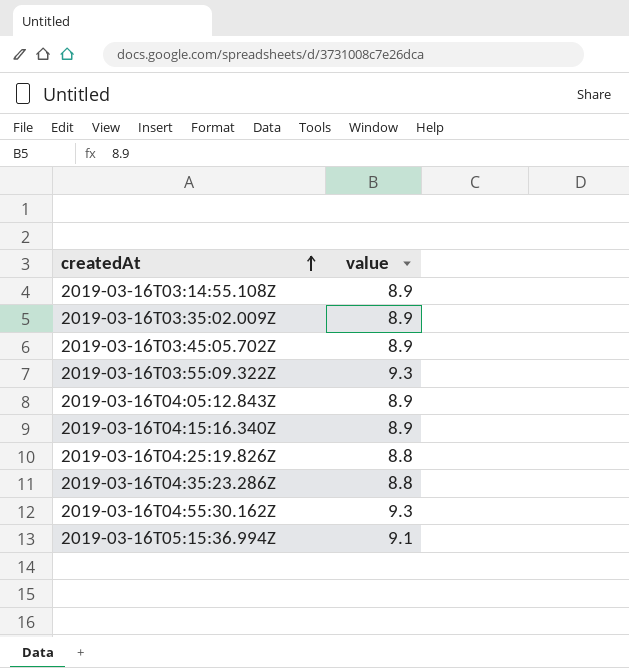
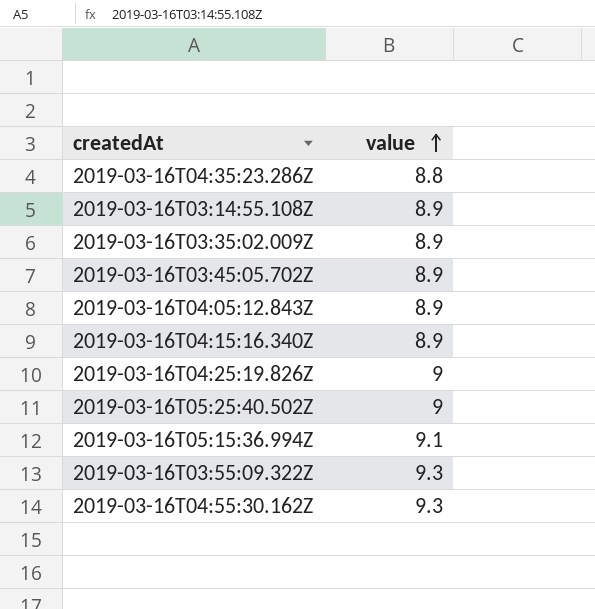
row order: createdAt ascending -> value ascending
2019-03-16T04:25:19.826Z | value: 8.8 -> 9
row 2019-03-16T05:25:40.502Z: none -> 9

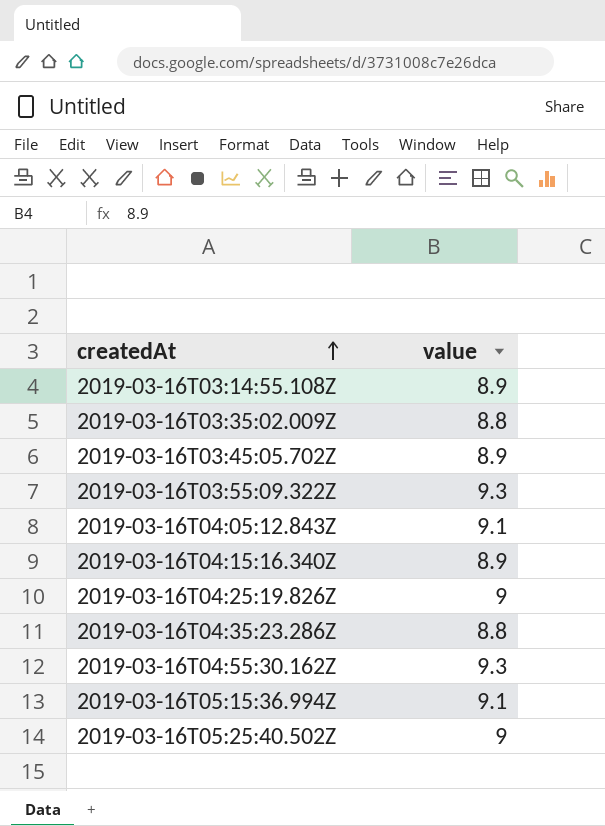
row order: value ascending -> createdAt ascending
2019-03-16T03:35:02.009Z | value: 8.9 -> 8.8
2019-03-16T04:05:12.843Z | value: 8.9 -> 9.1

